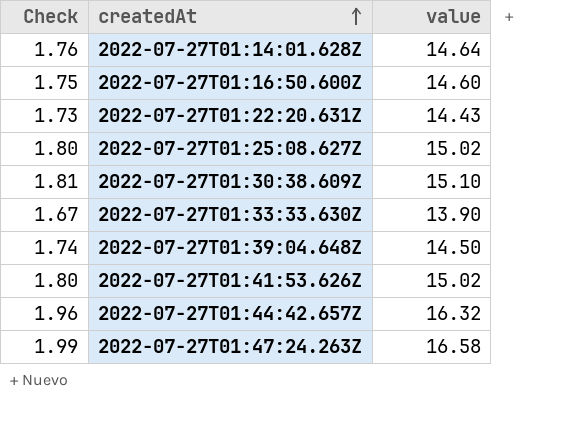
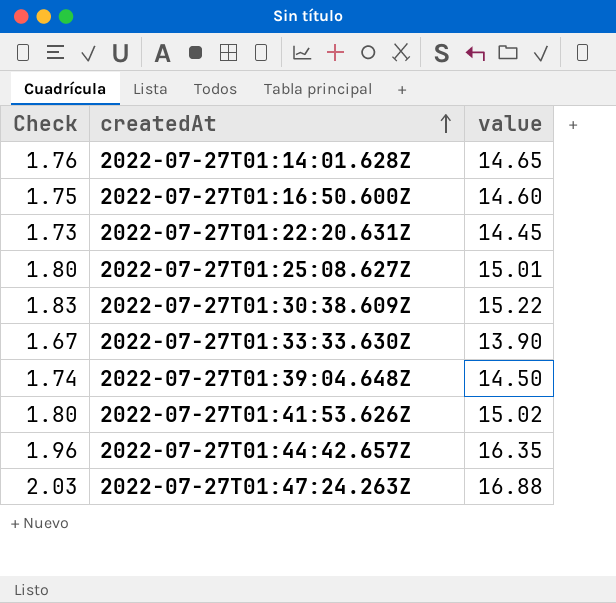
2022-07-27T01:14:01.628Z | value: 14.64 -> 14.65
2022-07-27T01:22:20.631Z | value: 14.43 -> 14.45
2022-07-27T01:25:08.627Z | value: 15.02 -> 15.01
2022-07-27T01:30:38.609Z | Check: 1.81 -> 1.83
2022-07-27T01:30:38.609Z | value: 15.10 -> 15.22
2022-07-27T01:44:42.657Z | value: 16.32 -> 16.35
2022-07-27T01:47:24.263Z | Check: 1.99 -> 2.03
2022-07-27T01:47:24.263Z | value: 16.58 -> 16.88

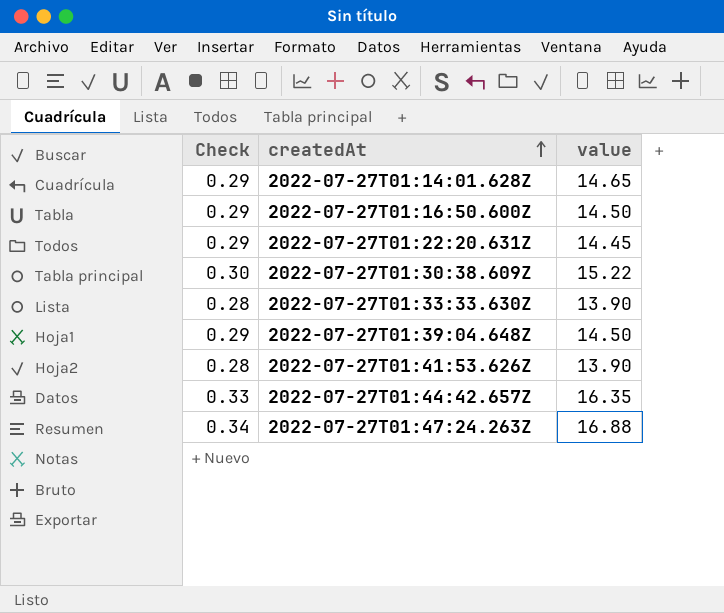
column Check | formula: [value] * 0.12 -> [value] * 0.02
row 2022-07-27T01:25:08.627Z: 1.80 | 15.01 -> none
2022-07-27T01:16:50.600Z | value: 14.60 -> 14.50
2022-07-27T01:41:53.626Z | value: 15.02 -> 13.90

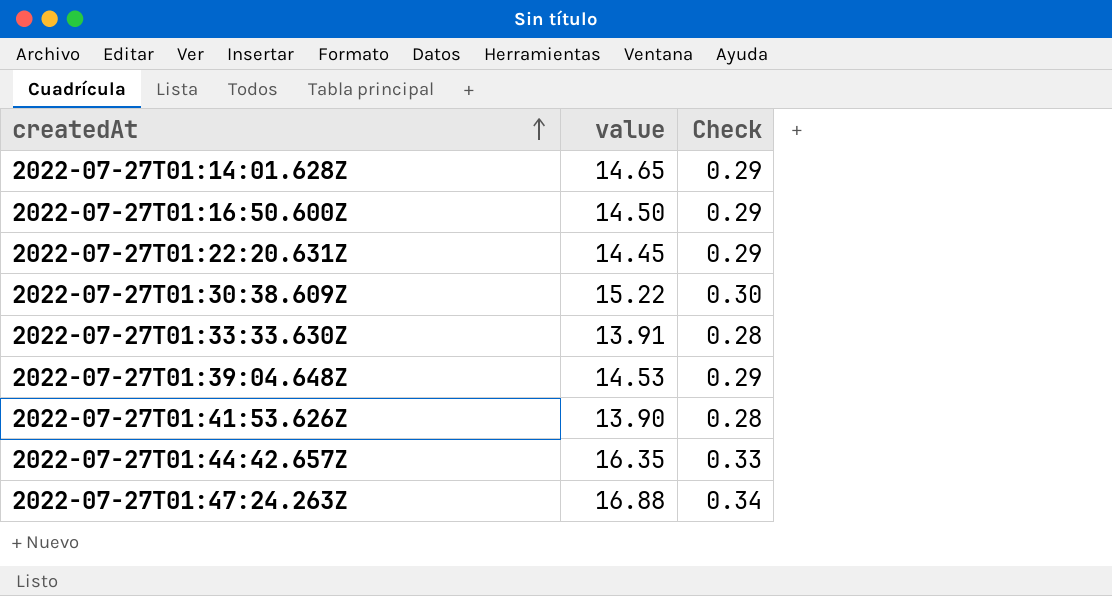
column Check | position: 1 -> 3
2022-07-27T01:33:33.630Z | value: 13.90 -> 13.91
2022-07-27T01:39:04.648Z | value: 14.50 -> 14.53

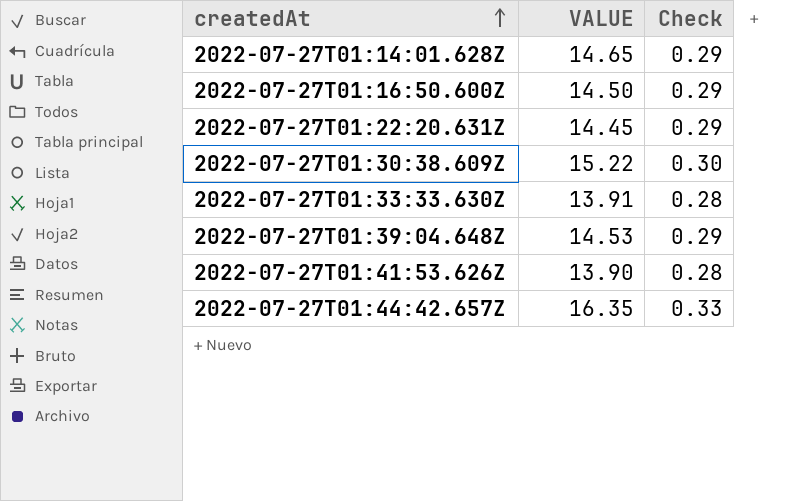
column name: value -> VALUE
row 2022-07-27T01:47:24.263Z: 16.88 | 0.34 -> none

